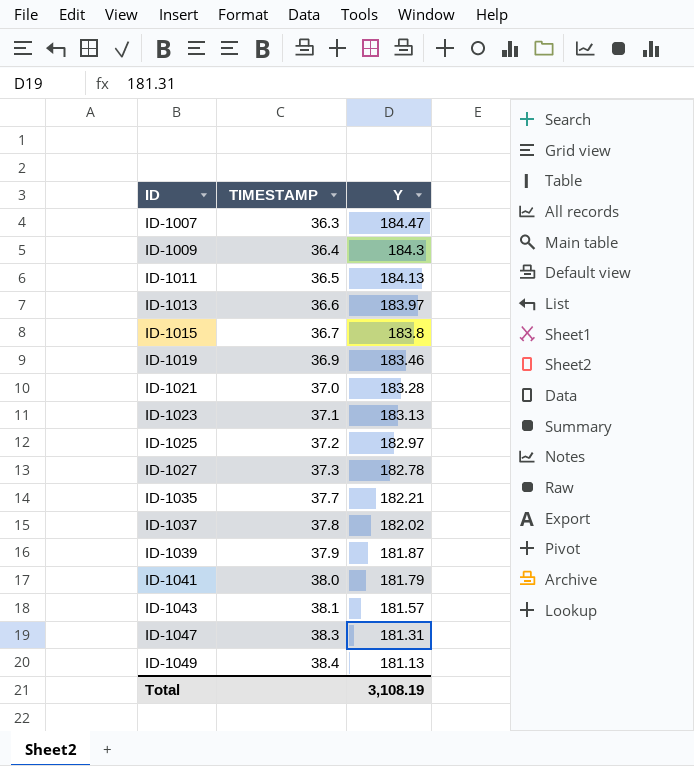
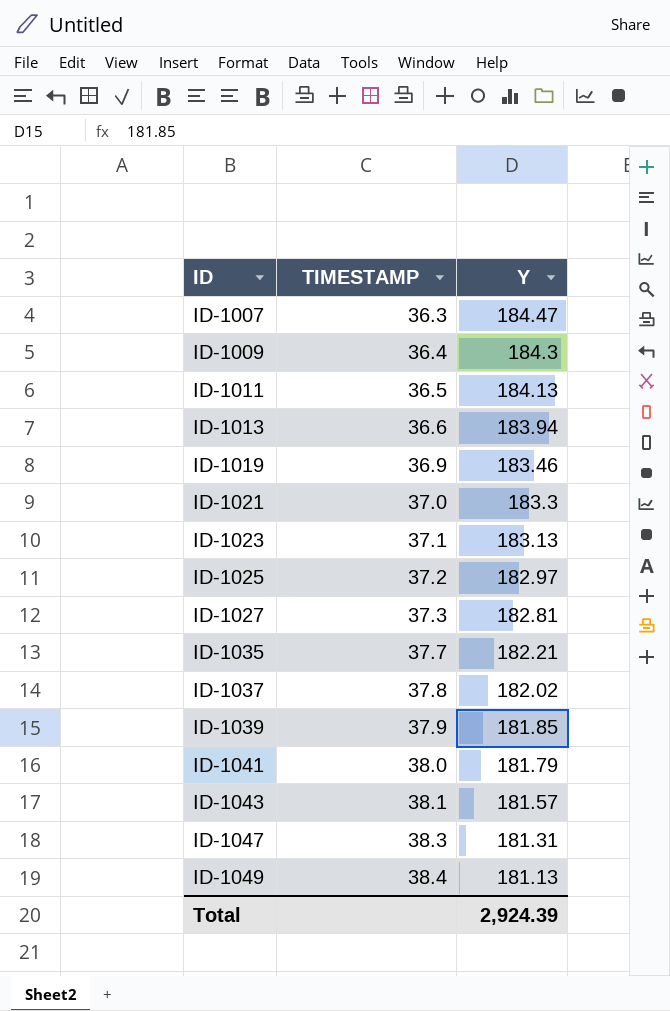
row ID-1015: 36.7 | 183.8 -> none
ID-1013 | Y: 183.97 -> 183.94
ID-1021 | Y: 183.28 -> 183.3
ID-1027 | Y: 182.78 -> 182.81
ID-1039 | Y: 181.87 -> 181.85
Total | Y: 3,108.19 -> 2,924.39

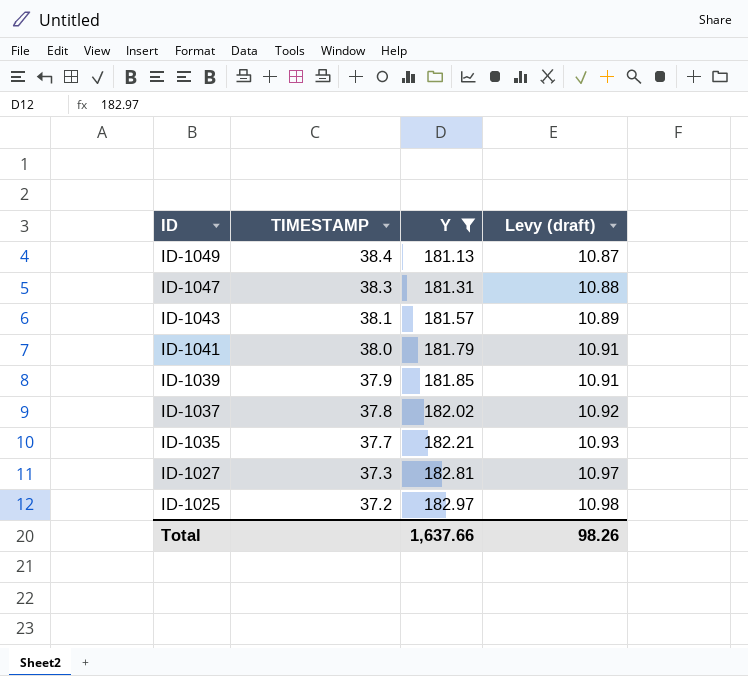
filter: none -> Y <= 182.97
row order: ID ascending -> ID descending
column Levy (draft) | formula: none -> [Y] * 0.06
Total | Y: 2,924.39 -> 1,637.66

